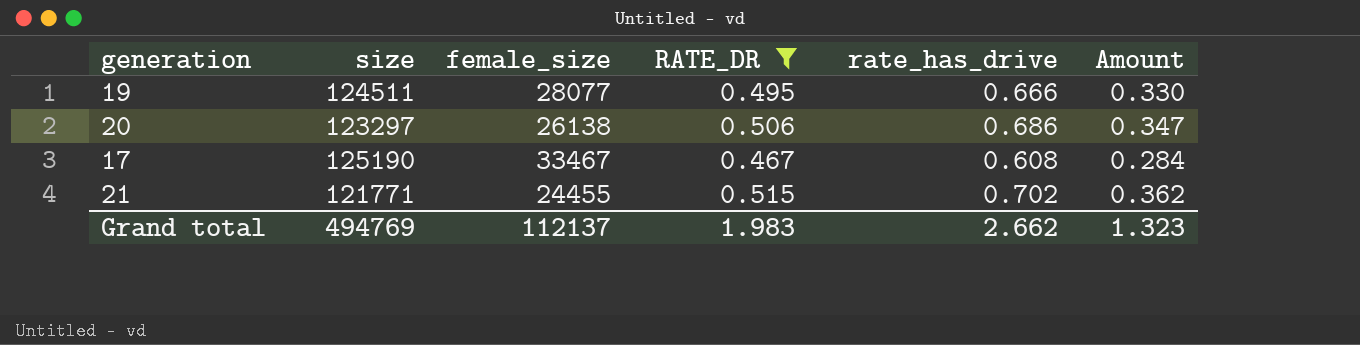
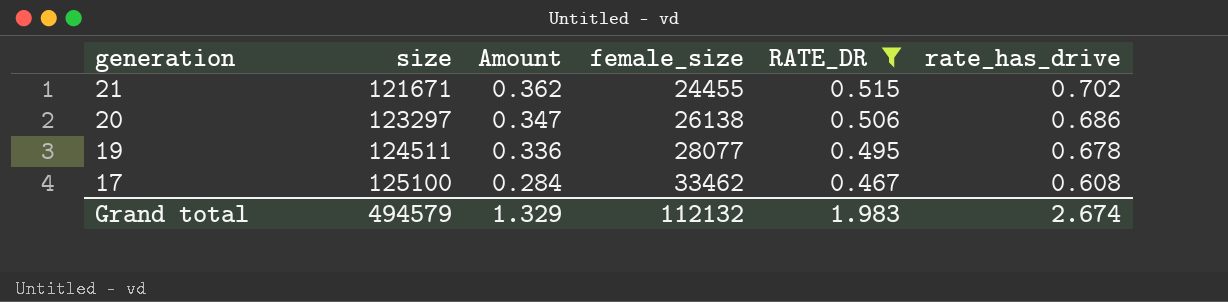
row order: none -> generation descending
column Amount | position: 6 -> 3
21 | size: 121771 -> 121671
19 | Amount: 0.330 -> 0.336
19 | rate_has_drive: 0.666 -> 0.678
17 | size: 125190 -> 125100
17 | female_size: 33467 -> 33462
Grand total | size: 494769 -> 494579
Grand total | Amount: 1.323 -> 1.329
Grand total | female_size: 112137 -> 112132
Grand total | rate_has_drive: 2.662 -> 2.674

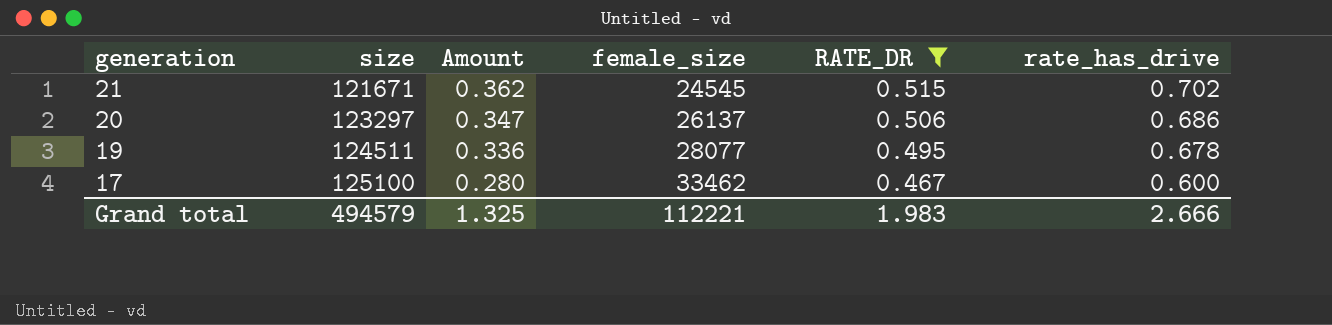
21 | female_size: 24455 -> 24545
20 | female_size: 26138 -> 26137
17 | Amount: 0.284 -> 0.280
17 | rate_has_drive: 0.608 -> 0.600
Grand total | Amount: 1.329 -> 1.325
Grand total | female_size: 112132 -> 112221
Grand total | rate_has_drive: 2.674 -> 2.666

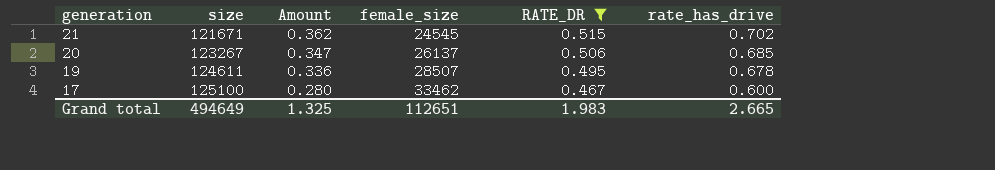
20 | size: 123297 -> 123267
20 | rate_has_drive: 0.686 -> 0.685
19 | size: 124511 -> 124611
19 | female_size: 28077 -> 28507
Grand total | size: 494579 -> 494649
Grand total | female_size: 112221 -> 112651
Grand total | rate_has_drive: 2.666 -> 2.665

